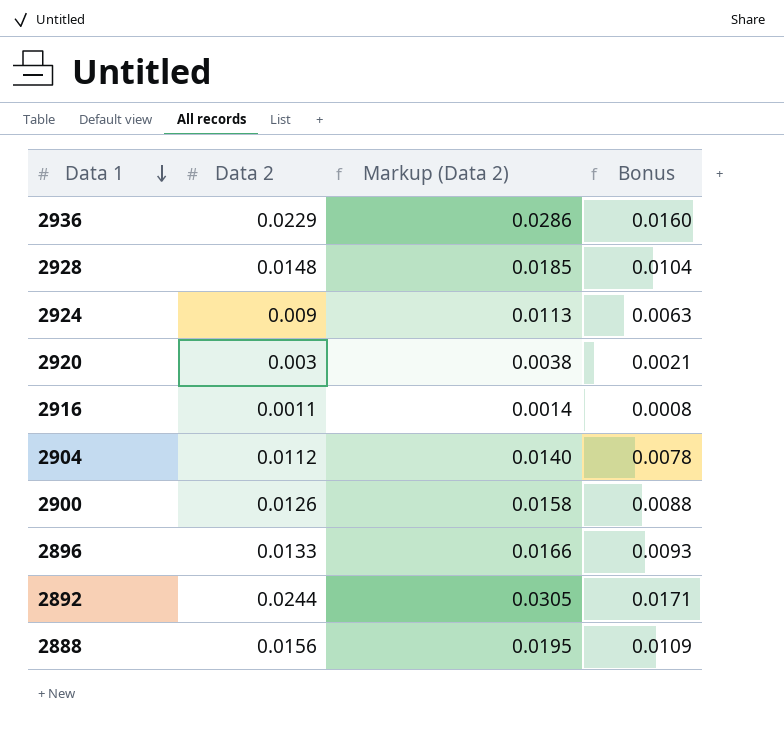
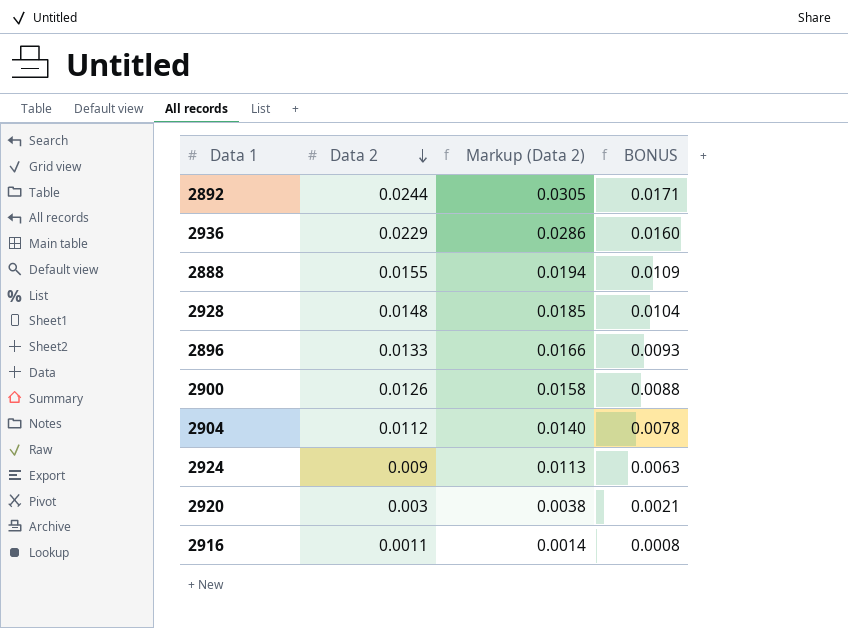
row order: Data 1 descending -> Data 2 descending
column name: Bonus -> BONUS
2888 | Data 2: 0.0156 -> 0.0155
2888 | Markup (Data 2): 0.0195 -> 0.0194

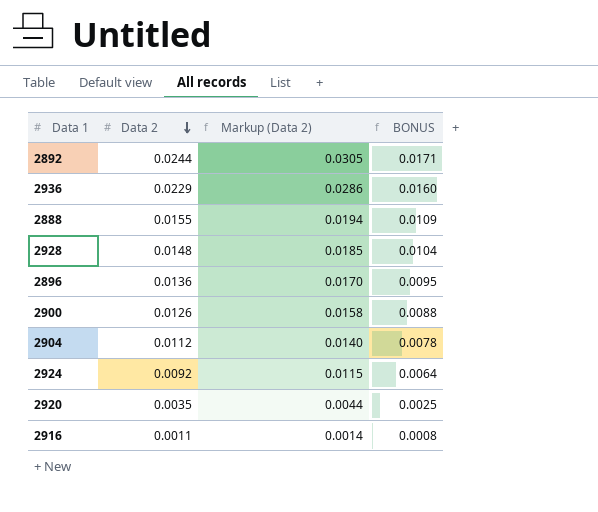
2896 | Data 2: 0.0133 -> 0.0136
2896 | Markup (Data 2): 0.0166 -> 0.0170
2896 | BONUS: 0.0093 -> 0.0095
2924 | Data 2: 0.009 -> 0.0092
2924 | Markup (Data 2): 0.0113 -> 0.0115
2924 | BONUS: 0.0063 -> 0.0064
2920 | Data 2: 0.003 -> 0.0035
2920 | Markup (Data 2): 0.0038 -> 0.0044
2920 | BONUS: 0.0021 -> 0.0025

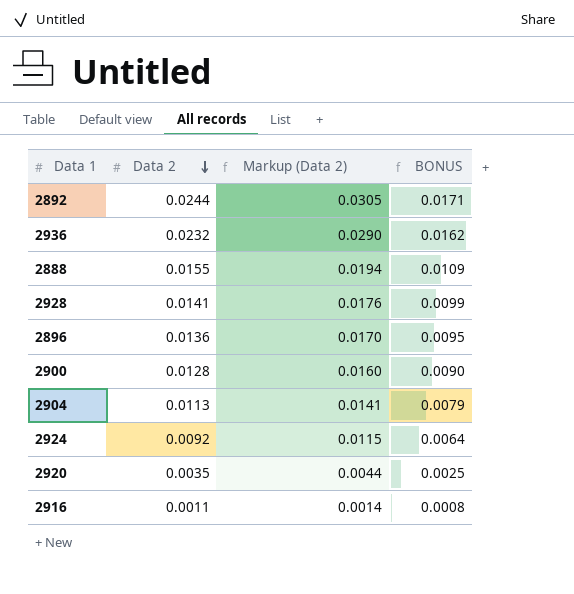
2936 | Data 2: 0.0229 -> 0.0232
2936 | Markup (Data 2): 0.0286 -> 0.0290
2936 | BONUS: 0.0160 -> 0.0162
2928 | Data 2: 0.0148 -> 0.0141
2928 | Markup (Data 2): 0.0185 -> 0.0176
2928 | BONUS: 0.0104 -> 0.0099
2900 | Data 2: 0.0126 -> 0.0128
2900 | Markup (Data 2): 0.0158 -> 0.0160
2900 | BONUS: 0.0088 -> 0.0090
2904 | Data 2: 0.0112 -> 0.0113
2904 | Markup (Data 2): 0.0140 -> 0.0141
2904 | BONUS: 0.0078 -> 0.0079

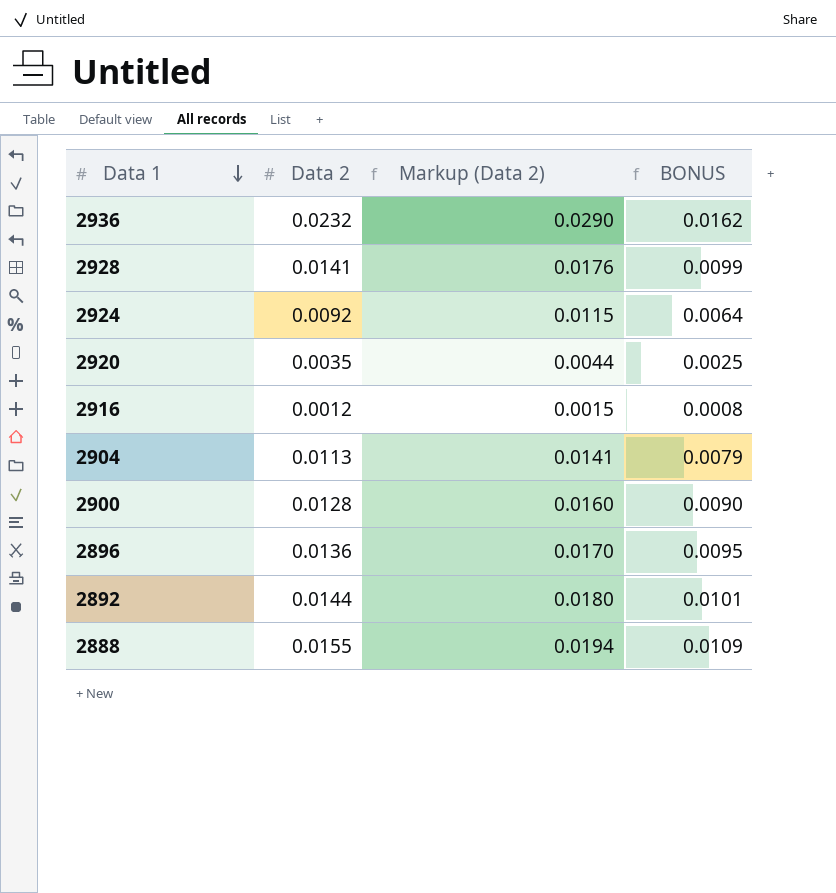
row order: Data 2 descending -> Data 1 descending
2916 | Data 2: 0.0011 -> 0.0012
2916 | Markup (Data 2): 0.0014 -> 0.0015
2892 | Data 2: 0.0244 -> 0.0144
2892 | Markup (Data 2): 0.0305 -> 0.0180
2892 | BONUS: 0.0171 -> 0.0101

